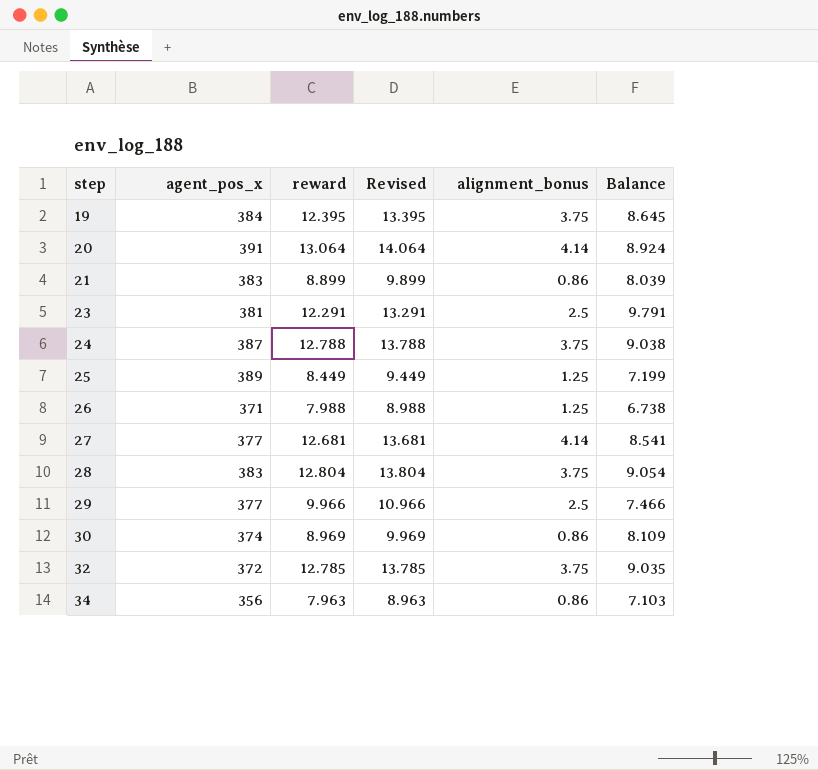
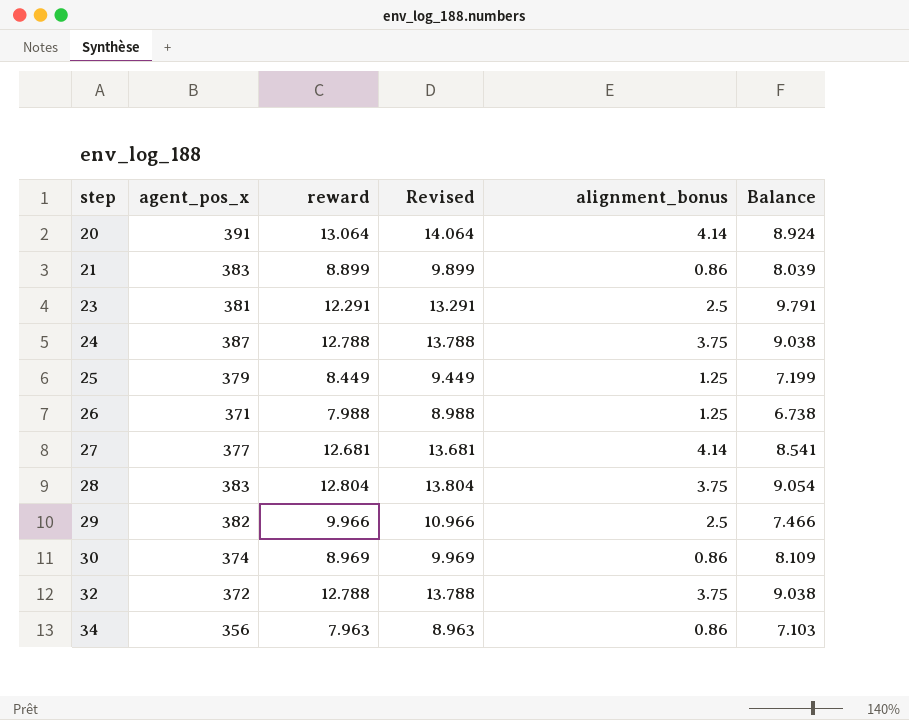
row 19: 384 | 12.395 | 13.395 | 3.75 | 8.645 -> none
25 | agent_pos_x: 389 -> 379
29 | agent_pos_x: 377 -> 382
32 | reward: 12.785 -> 12.788
32 | Revised: 13.785 -> 13.788
32 | Balance: 9.035 -> 9.038

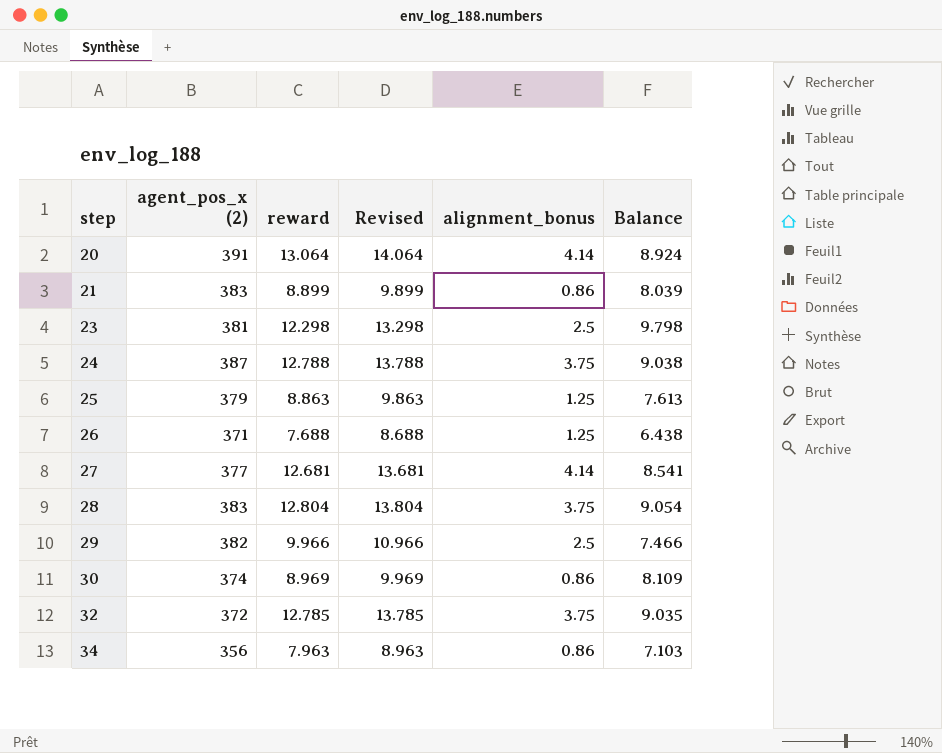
column name: agent_pos_x -> agent_pos_x (2)
23 | reward: 12.291 -> 12.298
23 | Revised: 13.291 -> 13.298
23 | Balance: 9.791 -> 9.798
25 | reward: 8.449 -> 8.863
25 | Revised: 9.449 -> 9.863
25 | Balance: 7.199 -> 7.613
26 | reward: 7.988 -> 7.688
26 | Revised: 8.988 -> 8.688
26 | Balance: 6.738 -> 6.438
32 | reward: 12.788 -> 12.785
32 | Revised: 13.788 -> 13.785
32 | Balance: 9.038 -> 9.035

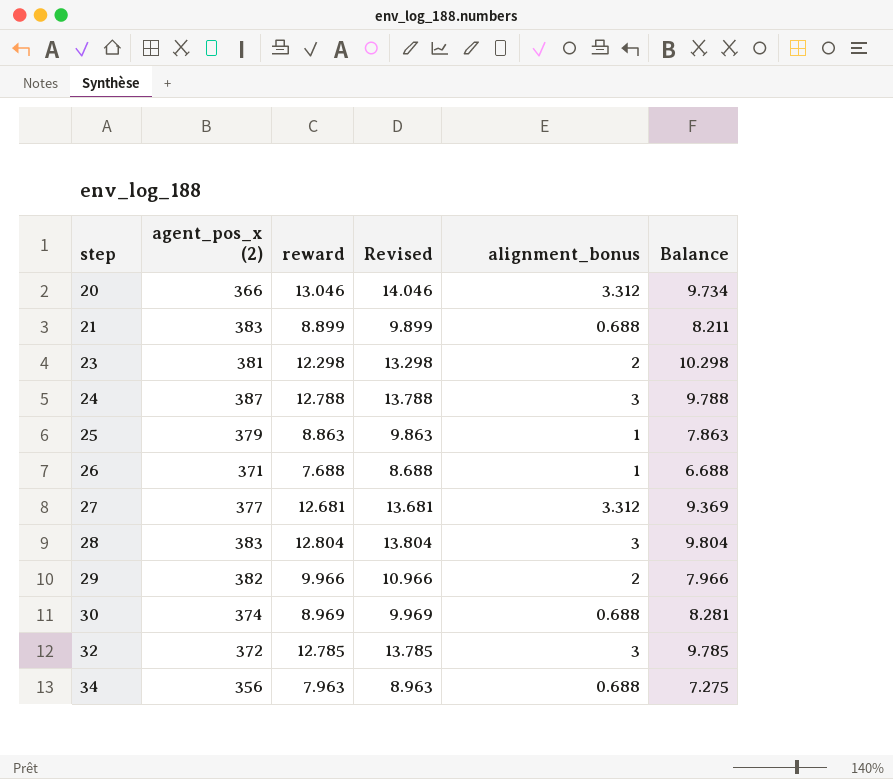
20 | agent_pos_x (2): 391 -> 366
20 | reward: 13.064 -> 13.046
20 | Revised: 14.064 -> 14.046
20 | alignment_bonus: 4.14 -> 3.312
20 | Balance: 8.924 -> 9.734
21 | alignment_bonus: 0.86 -> 0.688
21 | Balance: 8.039 -> 8.211
23 | alignment_bonus: 2.5 -> 2
23 | Balance: 9.798 -> 10.298
24 | alignment_bonus: 3.75 -> 3
24 | Balance: 9.038 -> 9.788
25 | alignment_bonus: 1.25 -> 1
25 | Balance: 7.613 -> 7.863
26 | alignment_bonus: 1.25 -> 1
26 | Balance: 6.438 -> 6.688
27 | alignment_bonus: 4.14 -> 3.312
27 | Balance: 8.541 -> 9.369
28 | alignment_bonus: 3.75 -> 3
28 | Balance: 9.054 -> 9.804
29 | alignment_bonus: 2.5 -> 2
29 | Balance: 7.466 -> 7.966
30 | alignment_bonus: 0.86 -> 0.688
30 | Balance: 8.109 -> 8.281
32 | alignment_bonus: 3.75 -> 3
32 | Balance: 9.035 -> 9.785
34 | alignment_bonus: 0.86 -> 0.688
34 | Balance: 7.103 -> 7.275

